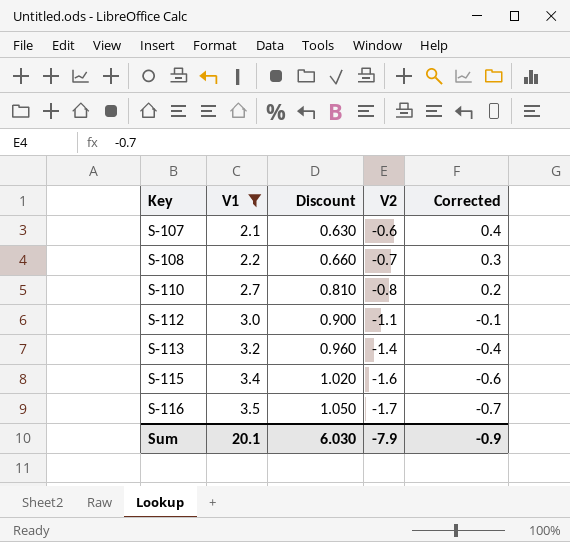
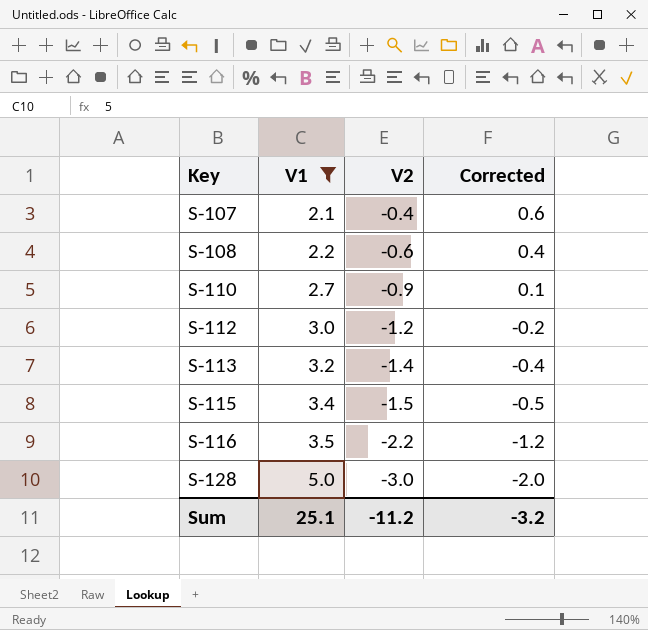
column Discount | formula: [V1] * 0.3 -> none
S-107 | V2: -0.6 -> -0.4
S-107 | Corrected: 0.4 -> 0.6
S-108 | V2: -0.7 -> -0.6
S-108 | Corrected: 0.3 -> 0.4
S-110 | V2: -0.8 -> -0.9
S-110 | Corrected: 0.2 -> 0.1
S-112 | V2: -1.1 -> -1.2
S-112 | Corrected: -0.1 -> -0.2
S-115 | V2: -1.6 -> -1.5
S-115 | Corrected: -0.6 -> -0.5
S-116 | V2: -1.7 -> -2.2
S-116 | Corrected: -0.7 -> -1.2
row S-128: none -> 5.0 | -3.0 | -2.0
Sum | V1: 20.1 -> 25.1
Sum | V2: -7.9 -> -11.2
Sum | Corrected: -0.9 -> -3.2

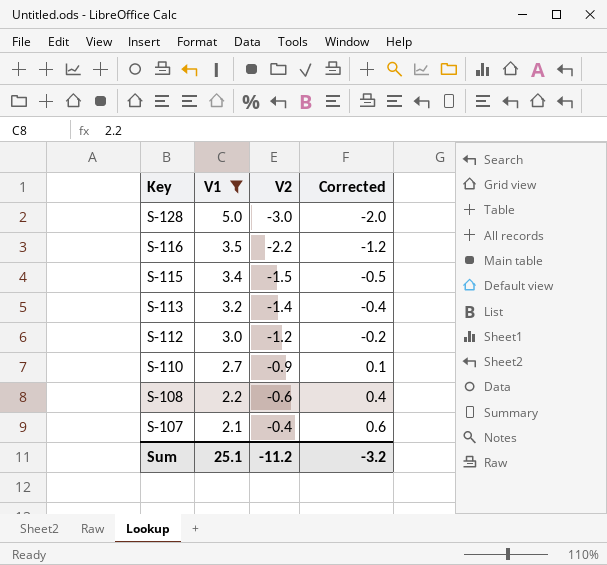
row order: Key ascending -> Key descending

